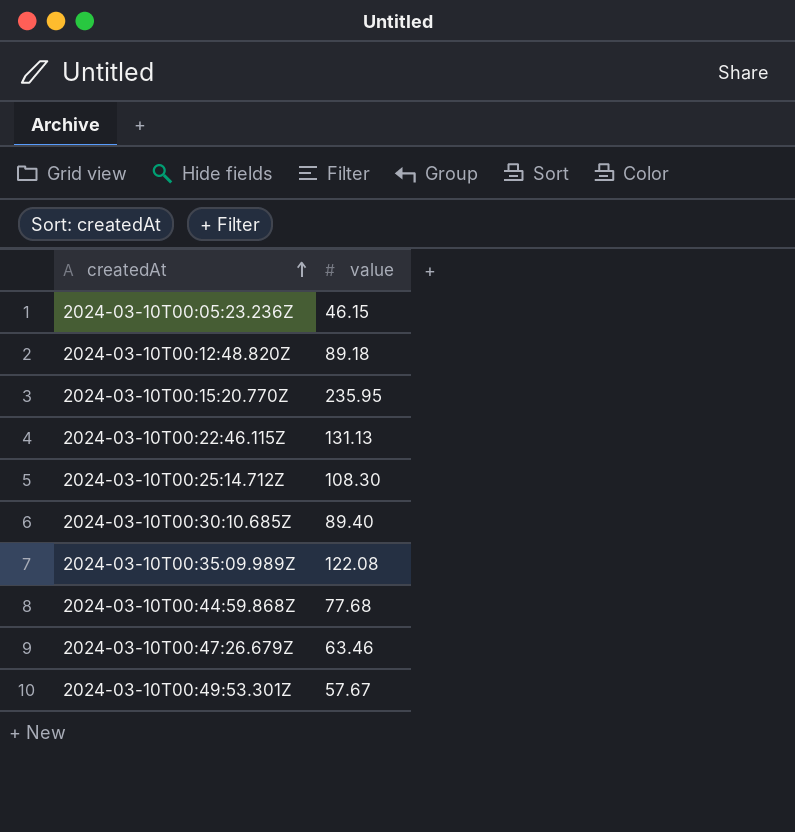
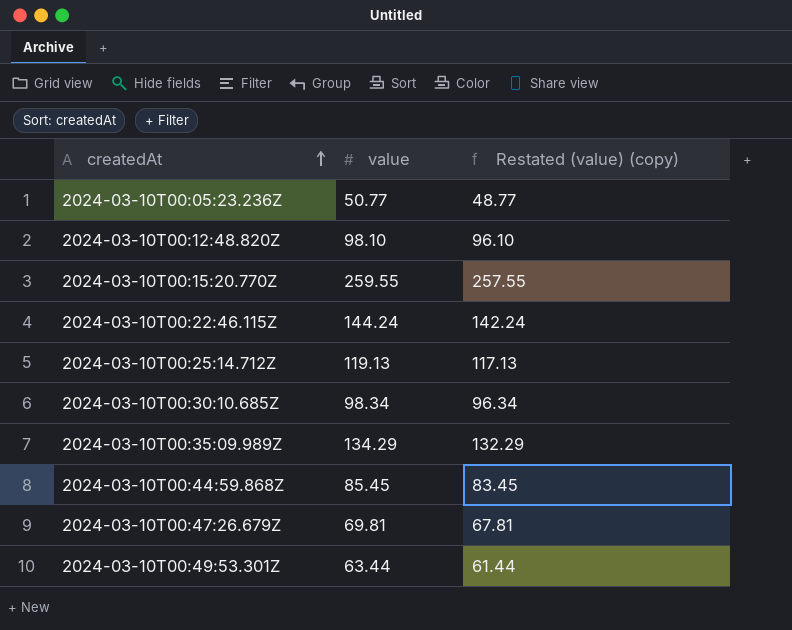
column Restated (value) (copy) | formula: none -> [value] - 2
2024-03-10T00:05:23.236Z | value: 46.15 -> 50.77
2024-03-10T00:12:48.820Z | value: 89.18 -> 98.10
2024-03-10T00:15:20.770Z | value: 235.95 -> 259.55
2024-03-10T00:22:46.115Z | value: 131.13 -> 144.24
2024-03-10T00:25:14.712Z | value: 108.30 -> 119.13
2024-03-10T00:30:10.685Z | value: 89.40 -> 98.34
2024-03-10T00:35:09.989Z | value: 122.08 -> 134.29
2024-03-10T00:44:59.868Z | value: 77.68 -> 85.45
2024-03-10T00:47:26.679Z | value: 63.46 -> 69.81
2024-03-10T00:49:53.301Z | value: 57.67 -> 63.44

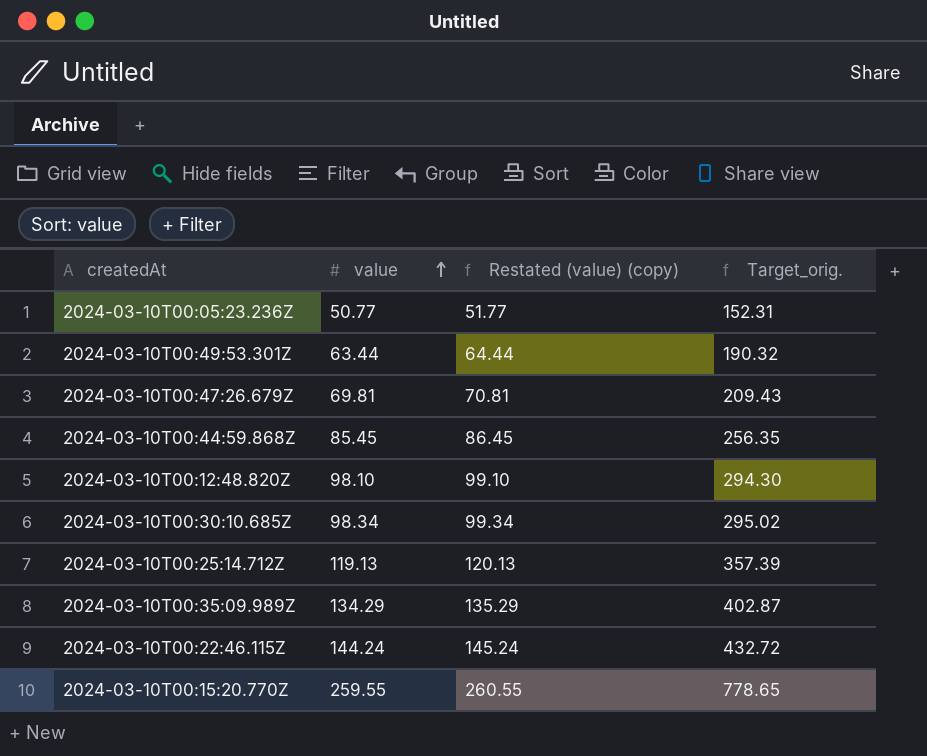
row order: createdAt ascending -> value ascending
column Restated (value) (copy) | formula: [value] - 2 -> [value] + 1
column Target_orig. | formula: none -> [value] * 3

